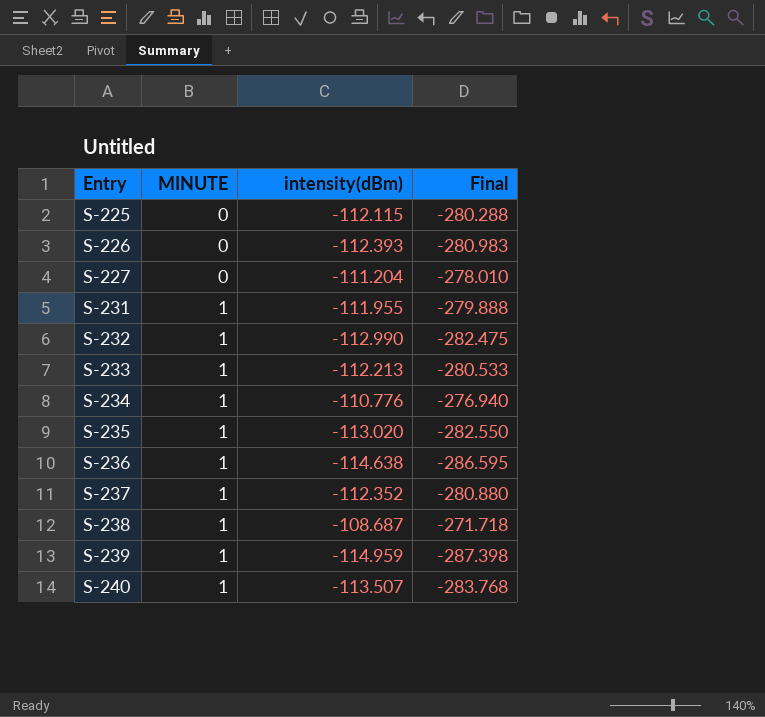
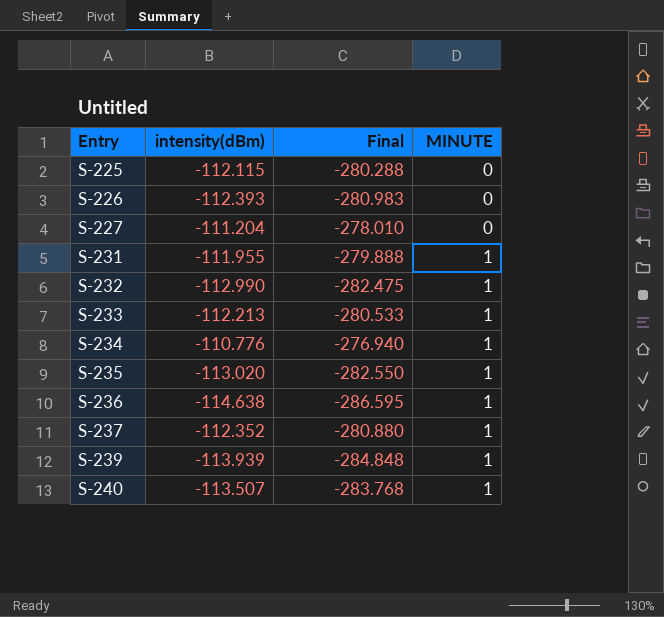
column MINUTE | position: 2 -> 4
row S-238: 1 | -108.687 | -271.718 -> none
S-239 | intensity(dBm): -114.959 -> -113.939
S-239 | Final: -287.398 -> -284.848

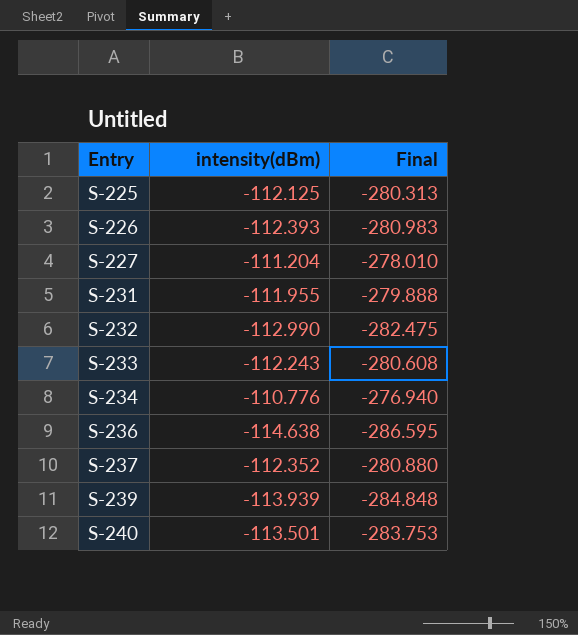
column MINUTE | position: 4 -> none
row S-235: -113.020 | -282.550 | 1 -> none
S-225 | intensity(dBm): -112.115 -> -112.125
S-225 | Final: -280.288 -> -280.313
S-233 | intensity(dBm): -112.213 -> -112.243
S-233 | Final: -280.533 -> -280.608
S-240 | intensity(dBm): -113.507 -> -113.501
S-240 | Final: -283.768 -> -283.753

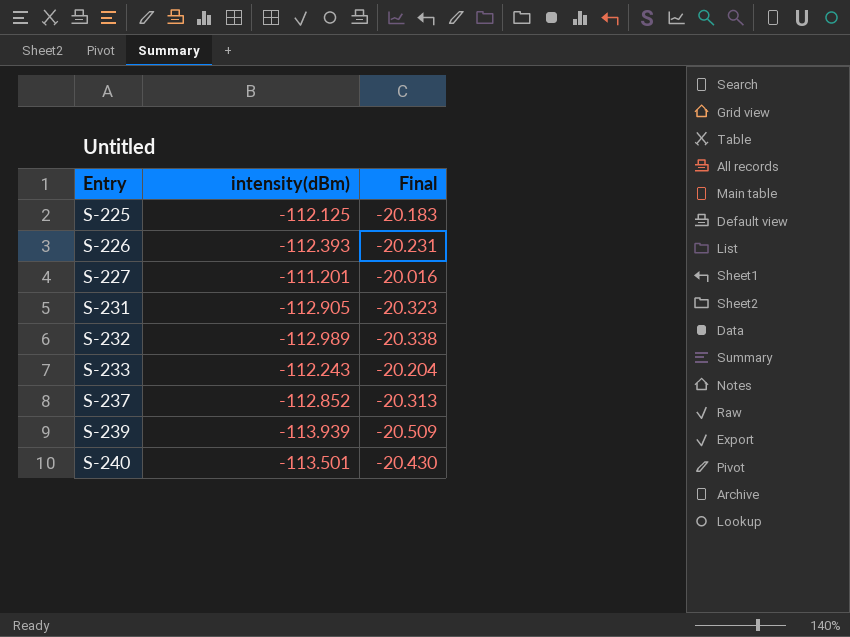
column Final | formula: [intensity(dBm)] * 2.5 -> [intensity(dBm)] * 0.18
row S-234: -110.776 | -276.940 -> none
row S-236: -114.638 | -286.595 -> none
S-227 | intensity(dBm): -111.204 -> -111.201
S-231 | intensity(dBm): -111.955 -> -112.905
S-232 | intensity(dBm): -112.990 -> -112.989
S-237 | intensity(dBm): -112.352 -> -112.852

